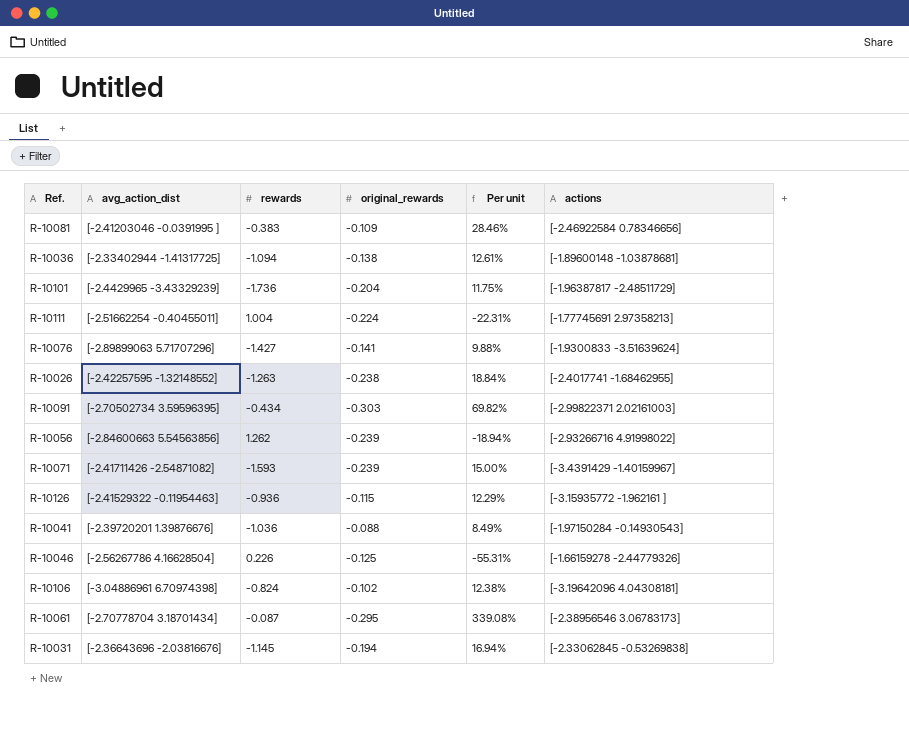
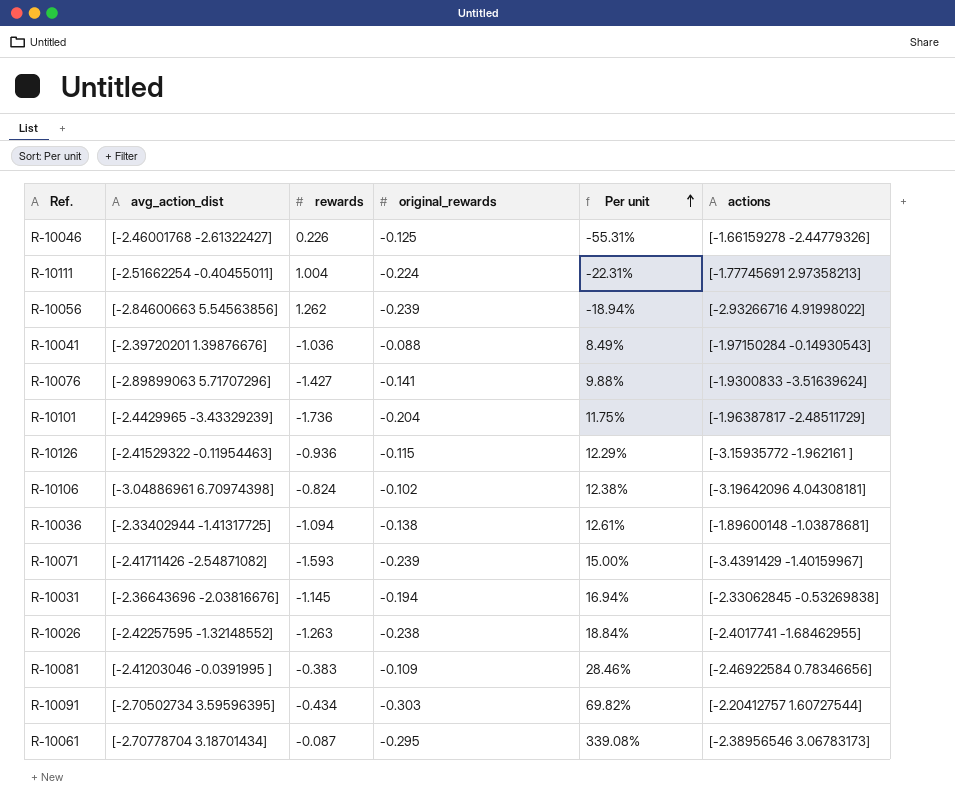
row order: none -> Per unit ascending
R-10046 | avg_action_dist: [-2.56267786 4.16628504] -> [-2.46001768 -2.61322427]
R-10091 | actions: [-2.99822371 2.02161003] -> [-2.20412757 1.60727544]

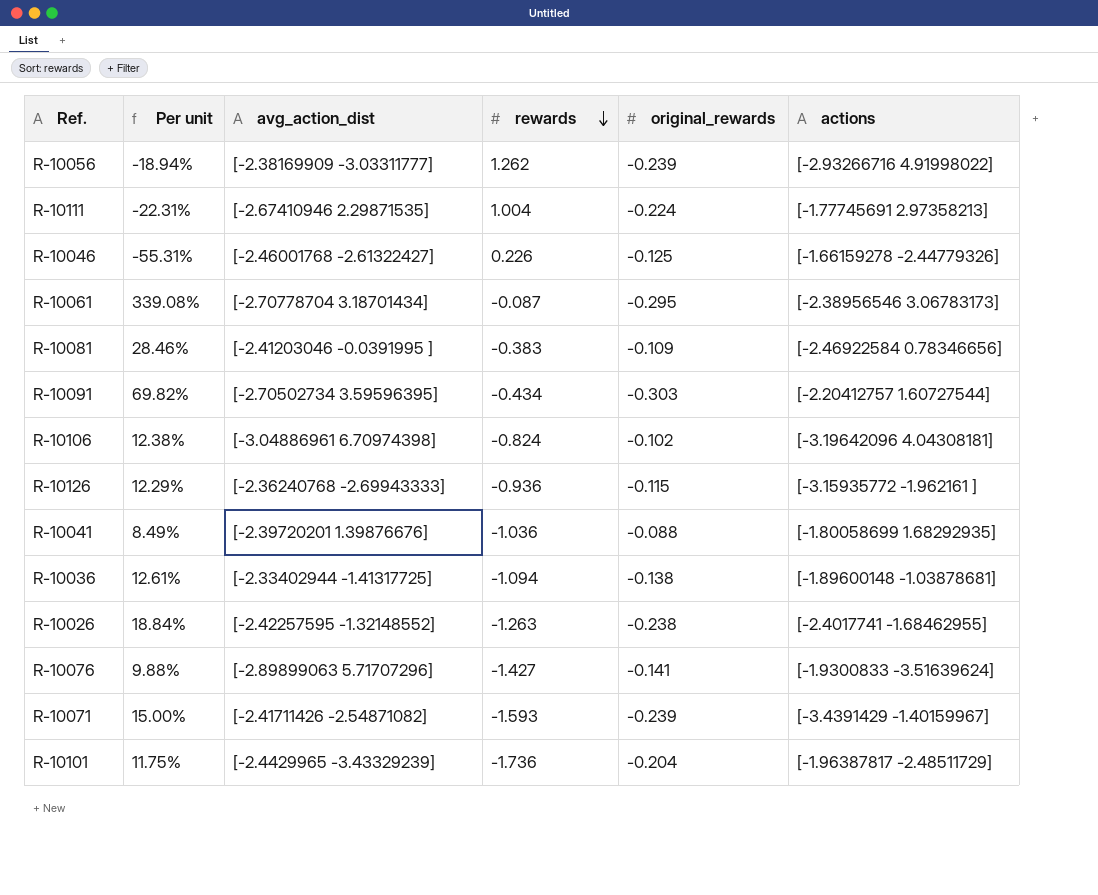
row order: Per unit ascending -> rewards descending
column Per unit | position: 5 -> 2
row R-10031: [-2.36643696 -2.03816676] | -1.145 | -0.194 | 16.94% | [-2.33062845 -0.53269838] -> none
R-10056 | avg_action_dist: [-2.84600663 5.54563856] -> [-2.38169909 -3.03311777]
R-10111 | avg_action_dist: [-2.51662254 -0.40455011] -> [-2.67410946 2.29871535]
R-10126 | avg_action_dist: [-2.41529322 -0.11954463] -> [-2.36240768 -2.69943333]
R-10041 | actions: [-1.97150284 -0.14930543] -> [-1.80058699 1.68292935]

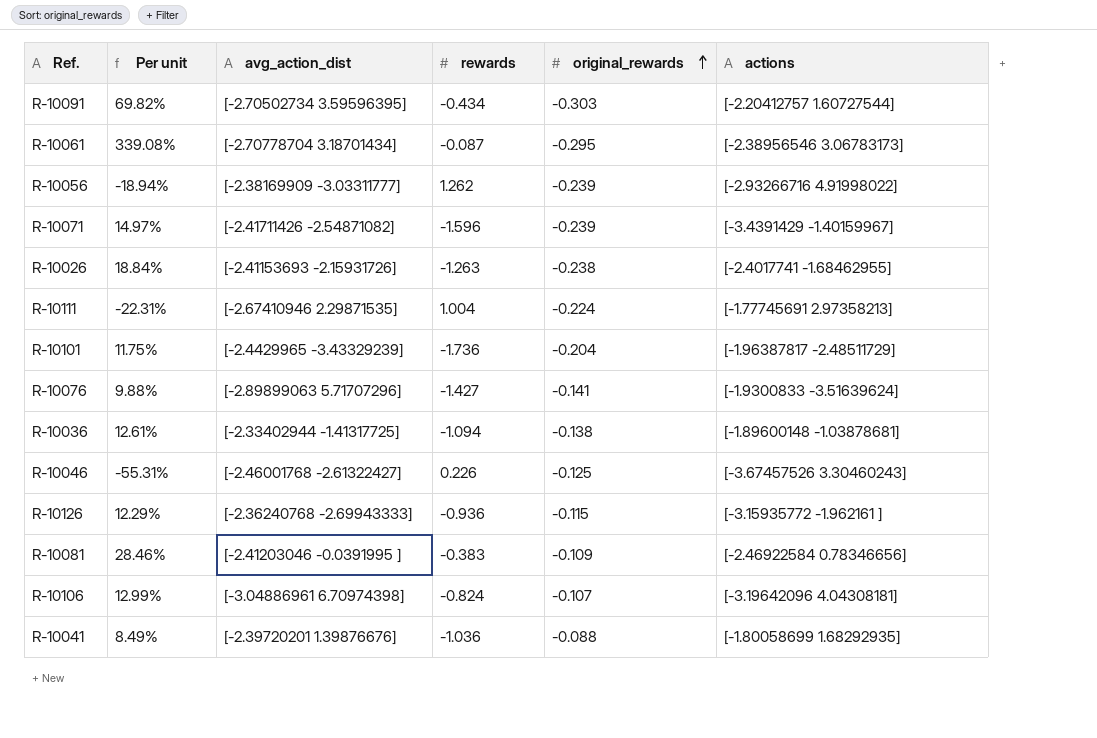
row order: rewards descending -> original_rewards ascending
R-10071 | Per unit: 15.00% -> 14.97%
R-10071 | rewards: -1.593 -> -1.596
R-10026 | avg_action_dist: [-2.42257595 -1.32148552] -> [-2.41153693 -2.15931726]
R-10046 | actions: [-1.66159278 -2.44779326] -> [-3.67457526 3.30460243]
R-10106 | Per unit: 12.38% -> 12.99%
R-10106 | original_rewards: -0.102 -> -0.107

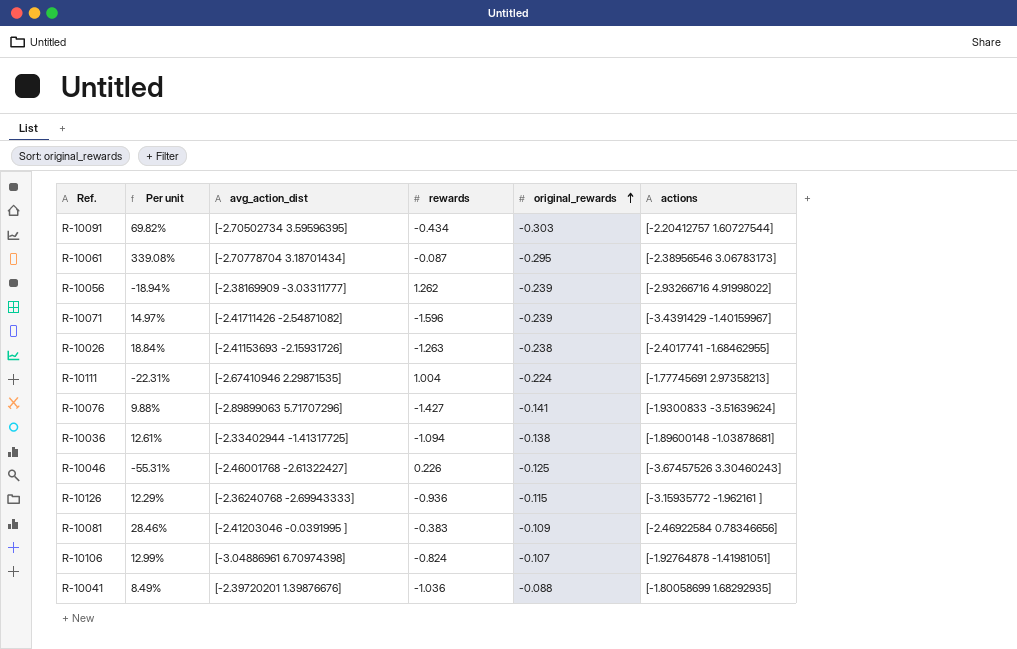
row R-10101: 11.75% | [-2.4429965 -3.43329239] | -1.736 | -0.204 | [-1.96387817 -2.48511729] -> none
R-10106 | actions: [-3.19642096 4.04308181] -> [-1.92764878 -1.41981051]

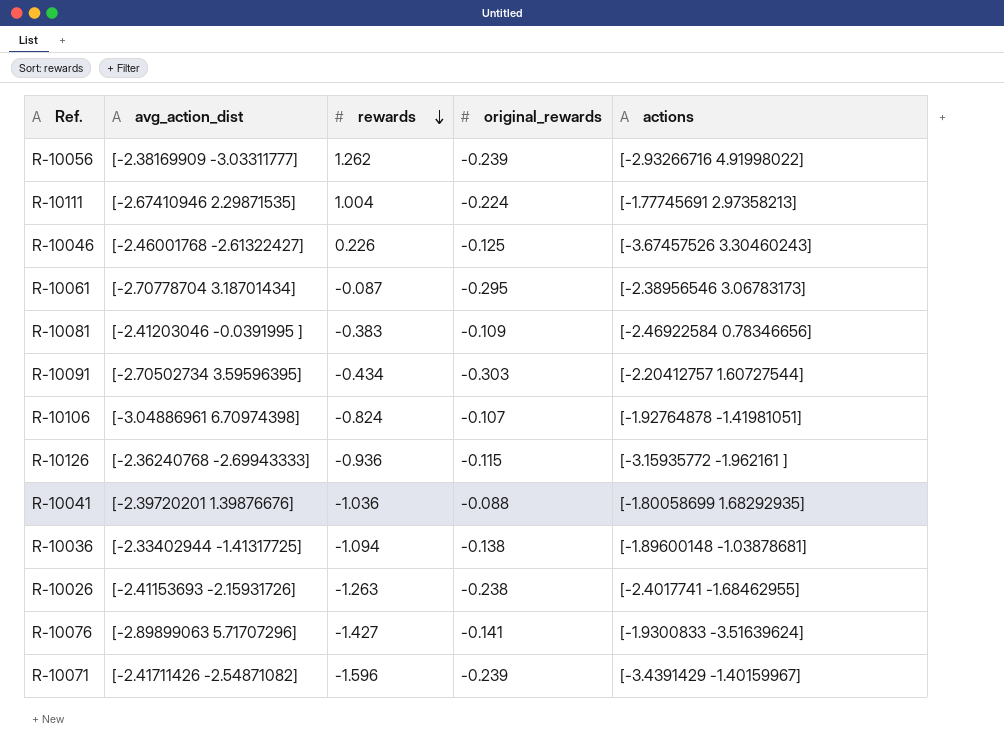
row order: original_rewards ascending -> rewards descending
column Per unit | formula: [original_rewards] / [rewards] -> none

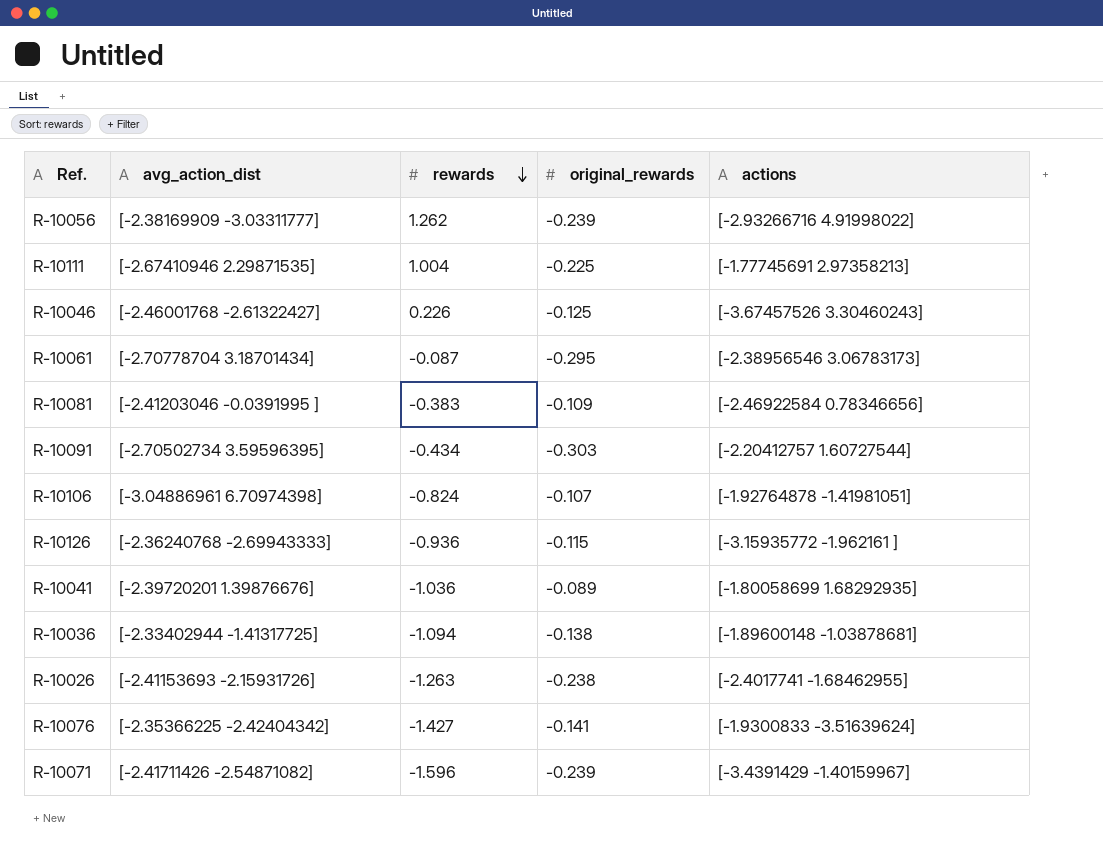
R-10111 | original_rewards: -0.224 -> -0.225
R-10041 | original_rewards: -0.088 -> -0.089
R-10076 | avg_action_dist: [-2.89899063 5.71707296] -> [-2.35366225 -2.42404342]

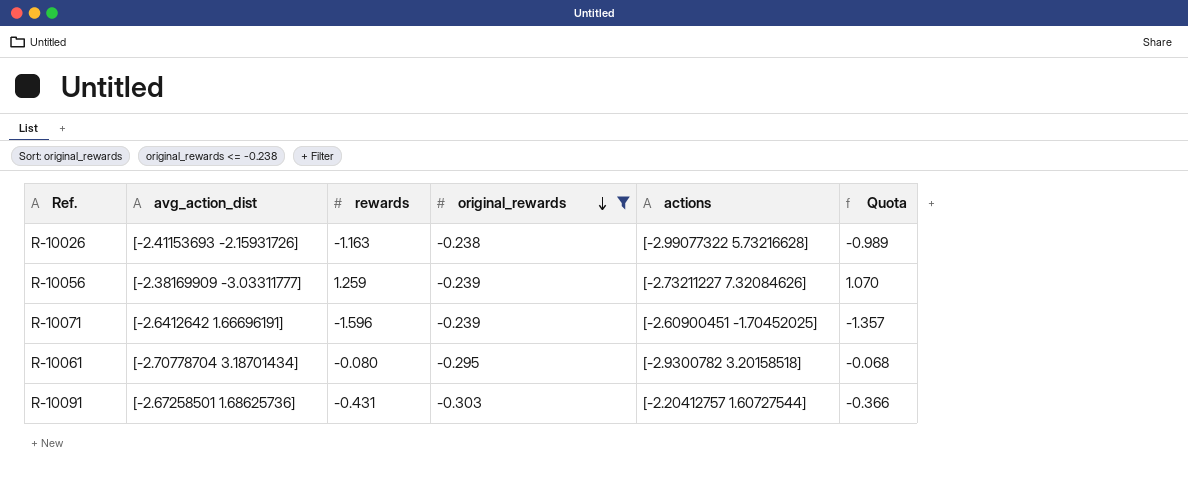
filter: none -> original_rewards <= -0.238
row order: rewards descending -> original_rewards descending
column Quota | formula: none -> [rewards] * 0.85
R-10026 | rewards: -1.263 -> -1.163
R-10026 | actions: [-2.4017741 -1.68462955] -> [-2.99077322 5.73216628]
R-10056 | rewards: 1.262 -> 1.259
R-10056 | actions: [-2.93266716 4.91998022] -> [-2.73211227 7.32084626]
R-10071 | avg_action_dist: [-2.41711426 -2.54871082] -> [-2.6412642 1.66696191]
R-10071 | actions: [-3.4391429 -1.40159967] -> [-2.60900451 -1.70452025]
R-10061 | rewards: -0.087 -> -0.080
R-10061 | actions: [-2.38956546 3.06783173] -> [-2.9300782 3.20158518]
R-10091 | avg_action_dist: [-2.70502734 3.59596395] -> [-2.67258501 1.68625736]
R-10091 | rewards: -0.434 -> -0.431

